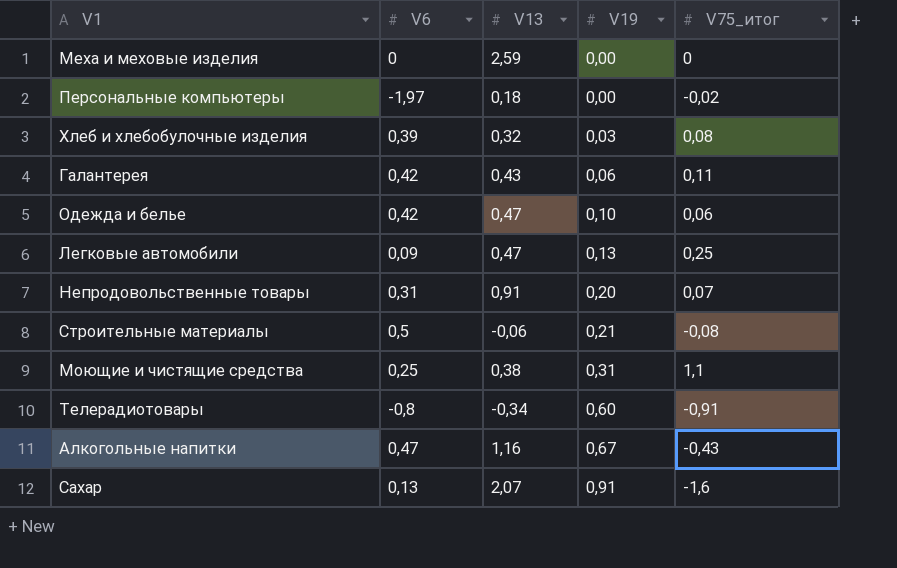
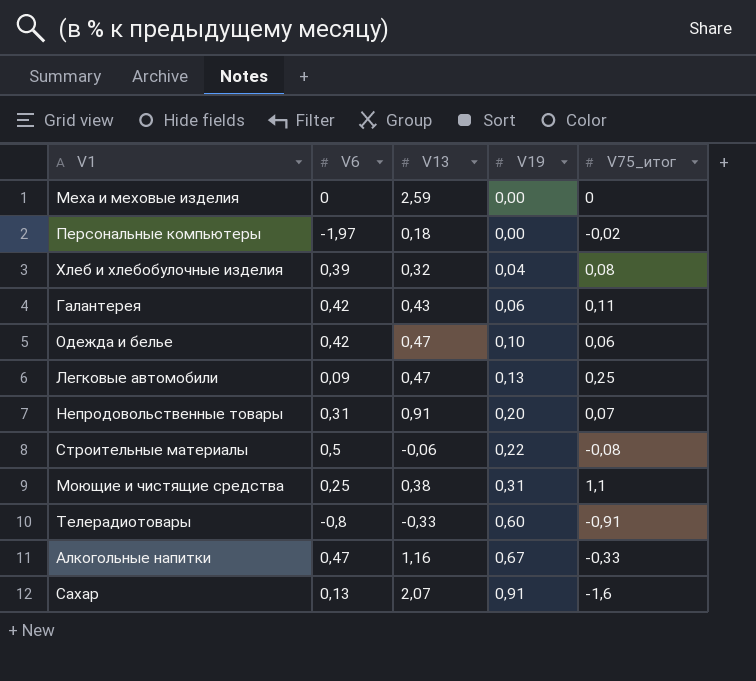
Хлеб и хлебобулочные изделия | V19: 0,03 -> 0,04
Строительные материалы | V19: 0,21 -> 0,22
Телерадиотовары | V13: -0,34 -> -0,33
Алкогольные напитки | V75_итог: -0,43 -> -0,33

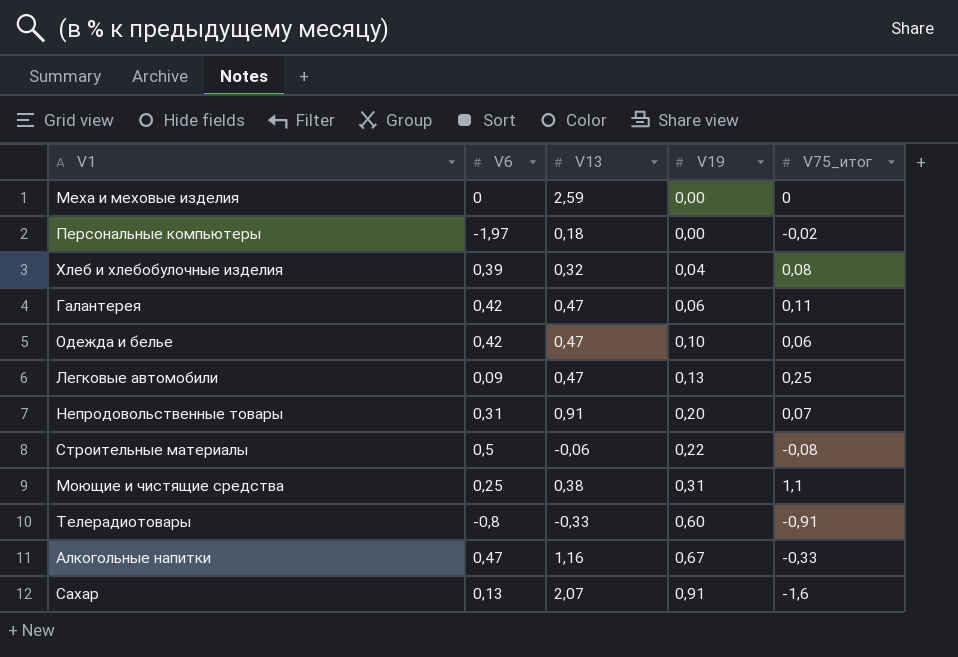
Галантерея | V13: 0,43 -> 0,47

